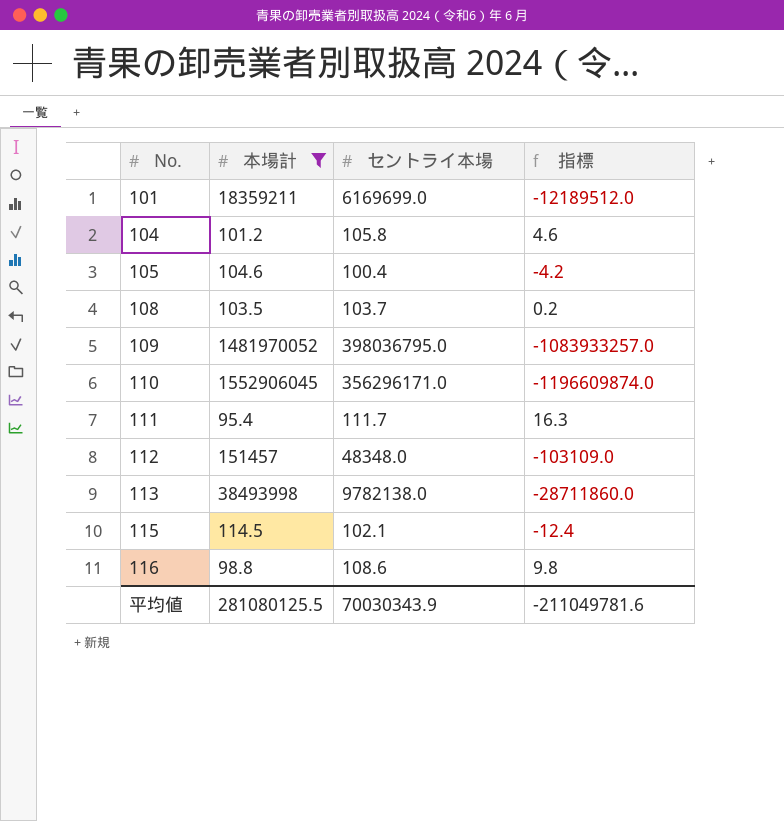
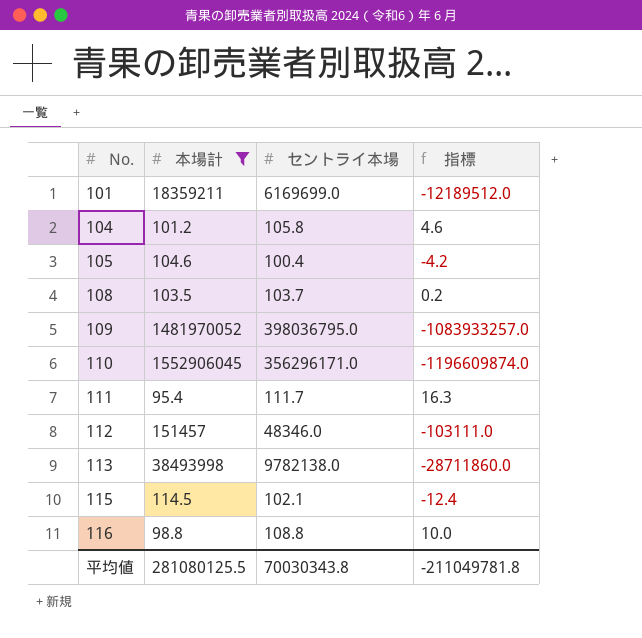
112 | セントライ本場: 48348.0 -> 48346.0
112 | 指標: -103109.0 -> -103111.0
116 | セントライ本場: 108.6 -> 108.8
116 | 指標: 9.8 -> 10.0
平均値 | セントライ本場: 70030343.9 -> 70030343.8
平均値 | 指標: -211049781.6 -> -211049781.8

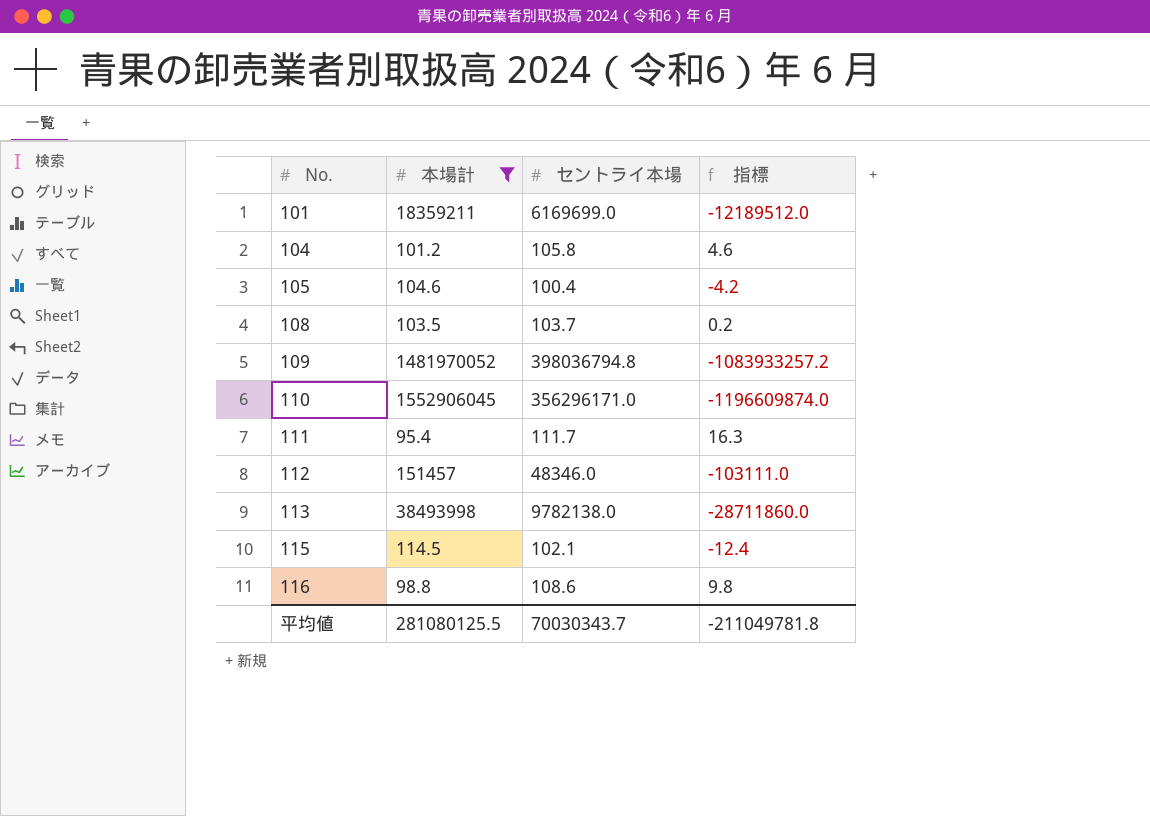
109 | セントライ本場: 398036795.0 -> 398036794.8
109 | 指標: -1083933257.0 -> -1083933257.2
116 | セントライ本場: 108.8 -> 108.6
116 | 指標: 10.0 -> 9.8
平均値 | セントライ本場: 70030343.8 -> 70030343.7

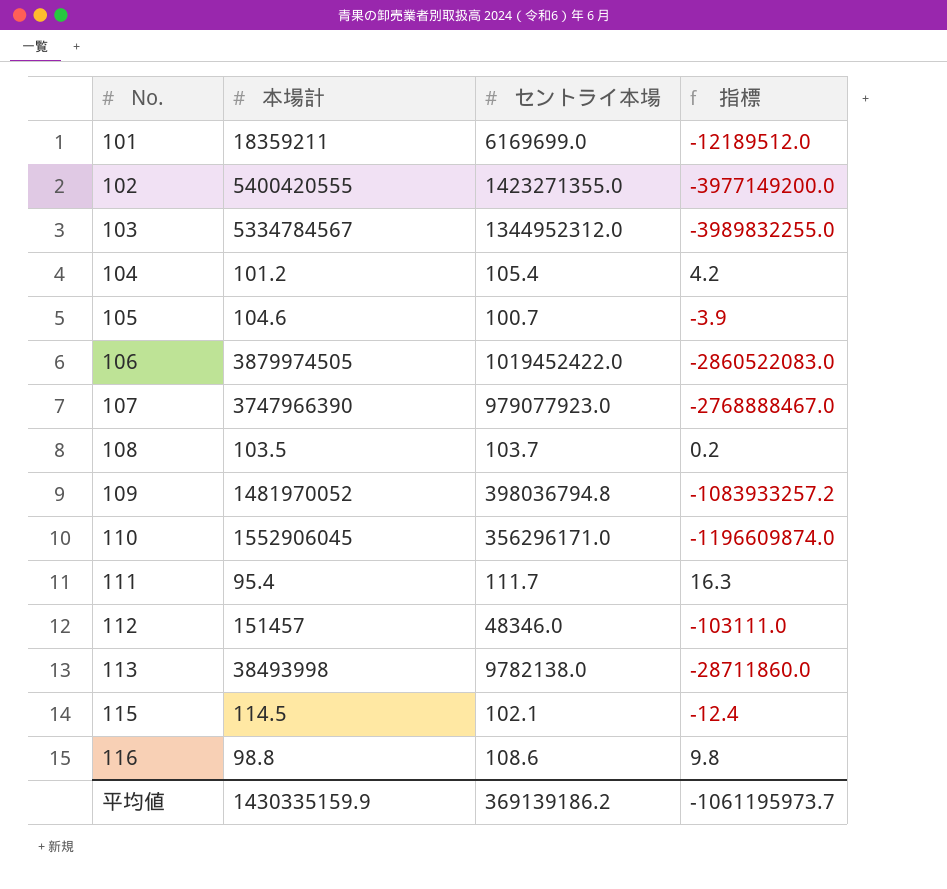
filter: 本場計 <= 1552906045 -> none
104 | セントライ本場: 105.8 -> 105.4
104 | 指標: 4.6 -> 4.2
105 | セントライ本場: 100.4 -> 100.7
105 | 指標: -4.2 -> -3.9
平均値 | 本場計: 281080125.5 -> 1430335159.9
平均値 | セントライ本場: 70030343.7 -> 369139186.2
平均値 | 指標: -211049781.8 -> -1061195973.7

